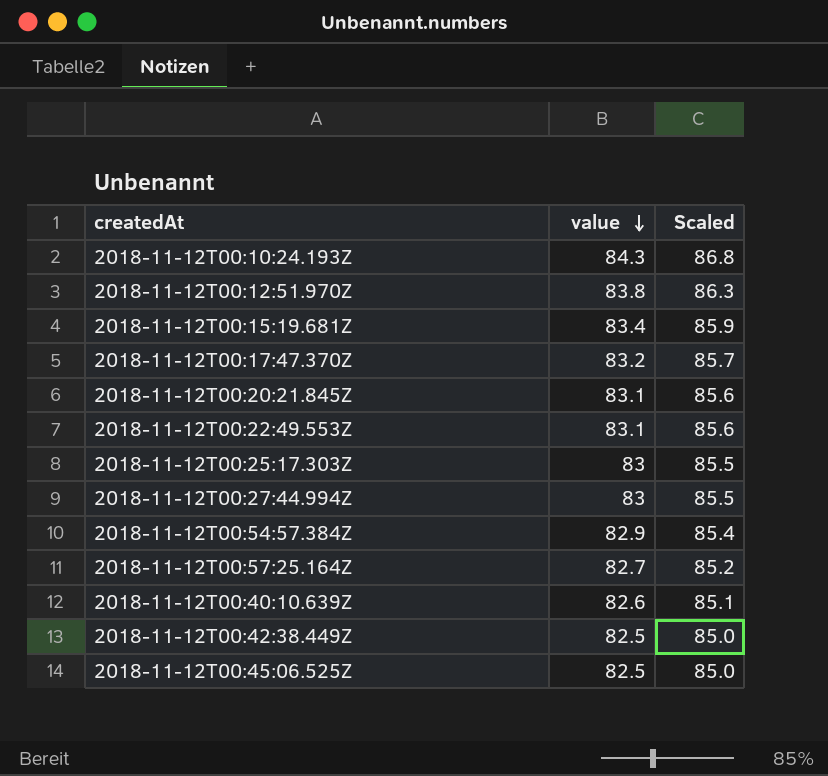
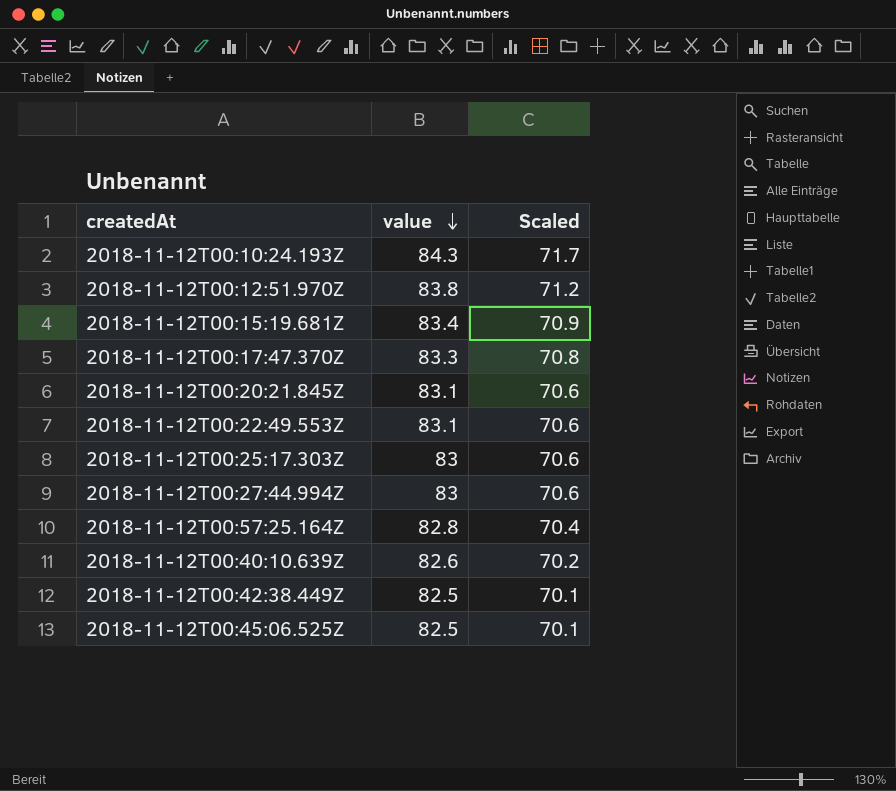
column Scaled | formula: [value] * 1.03 -> [value] * 0.85
row 2018-11-12T00:54:57.384Z: 82.9 | 85.4 -> none
2018-11-12T00:17:47.370Z | value: 83.2 -> 83.3
2018-11-12T00:57:25.164Z | value: 82.7 -> 82.8

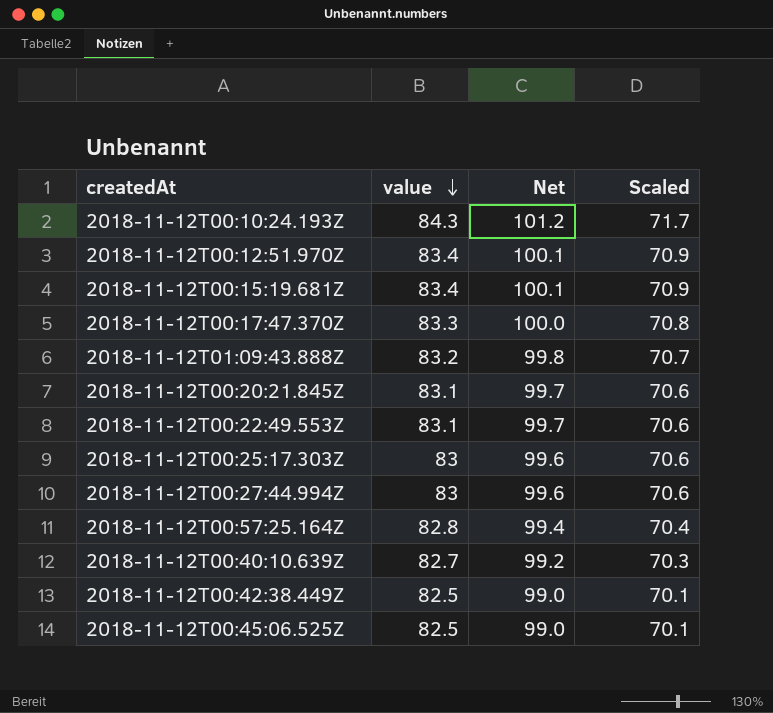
column Net | formula: none -> [value] * 1.2
2018-11-12T00:12:51.970Z | value: 83.8 -> 83.4
2018-11-12T00:12:51.970Z | Scaled: 71.2 -> 70.9
row 2018-11-12T01:09:43.888Z: none -> 83.2 | 99.8 | 70.7
2018-11-12T00:40:10.639Z | value: 82.6 -> 82.7
2018-11-12T00:40:10.639Z | Scaled: 70.2 -> 70.3

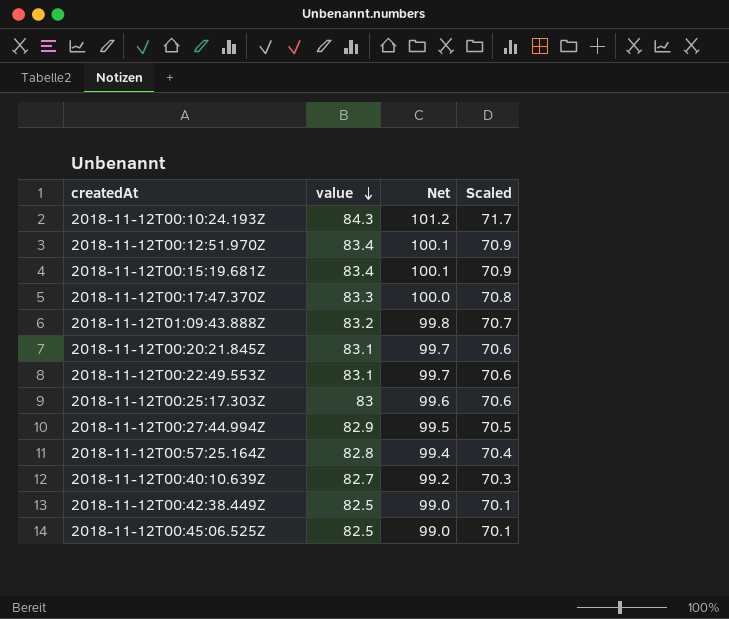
2018-11-12T00:27:44.994Z | value: 83 -> 82.9
2018-11-12T00:27:44.994Z | Net: 99.6 -> 99.5
2018-11-12T00:27:44.994Z | Scaled: 70.6 -> 70.5

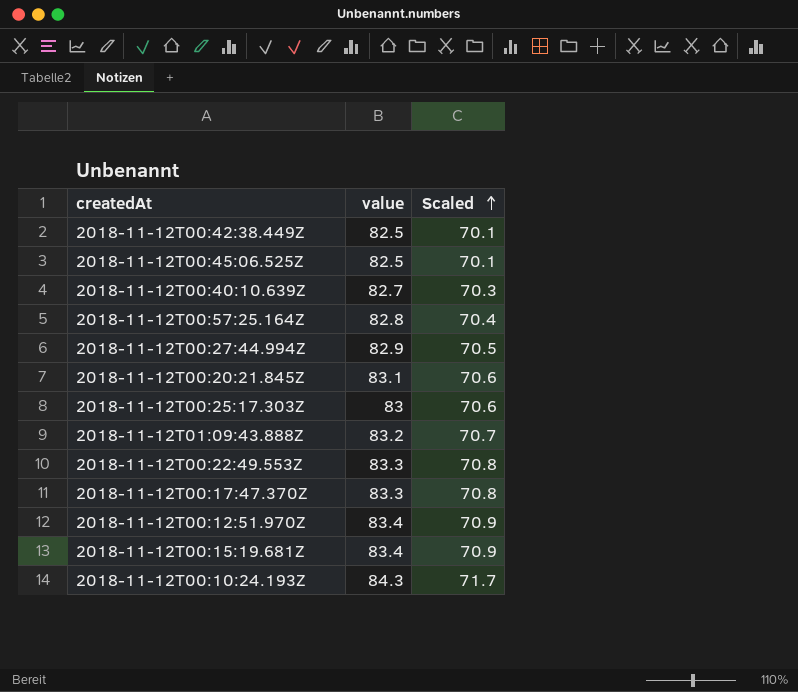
row order: value descending -> Scaled ascending
column Net | formula: [value] * 1.2 -> none
2018-11-12T00:22:49.553Z | value: 83.1 -> 83.3
2018-11-12T00:22:49.553Z | Scaled: 70.6 -> 70.8

